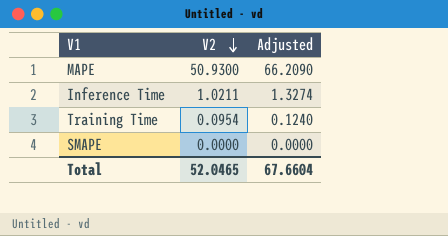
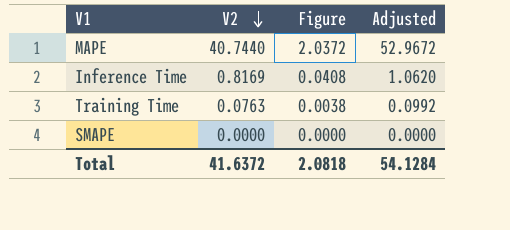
column Figure | formula: none -> [V2] * 0.05
MAPE | V2: 50.9300 -> 40.7440
MAPE | Adjusted: 66.2090 -> 52.9672
Inference Time | V2: 1.0211 -> 0.8169
Inference Time | Adjusted: 1.3274 -> 1.0620
Training Time | V2: 0.0954 -> 0.0763
Training Time | Adjusted: 0.1240 -> 0.0992
Total | V2: 52.0465 -> 41.6372
Total | Adjusted: 67.6604 -> 54.1284

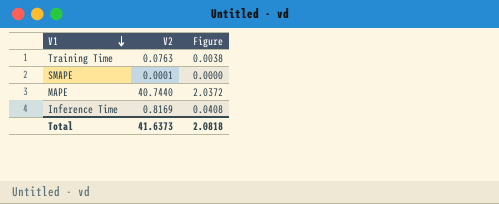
row order: V2 descending -> V1 descending
column Adjusted | formula: [V2] * 1.3 -> none
SMAPE | V2: 0.0000 -> 0.0001
Total | V2: 41.6372 -> 41.6373

